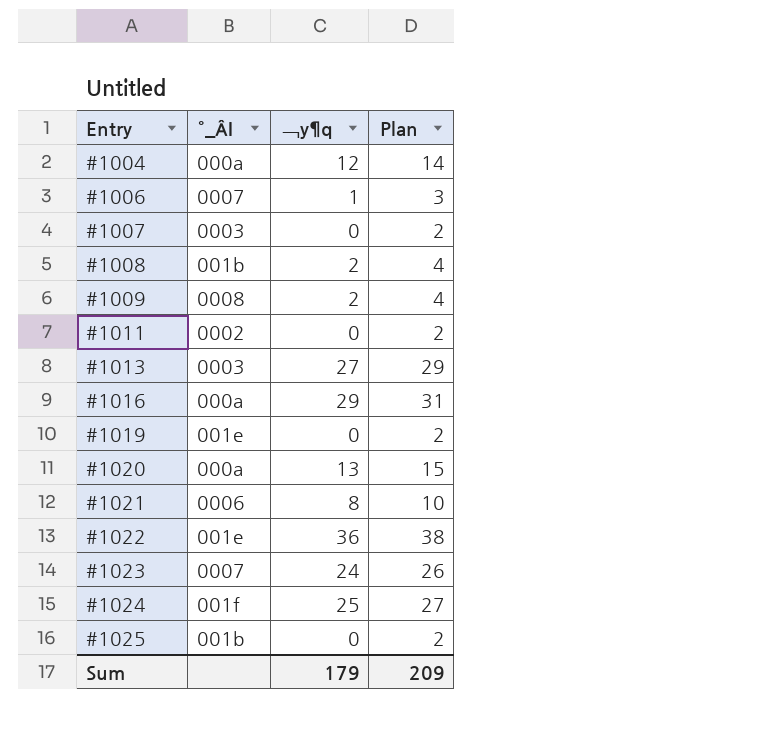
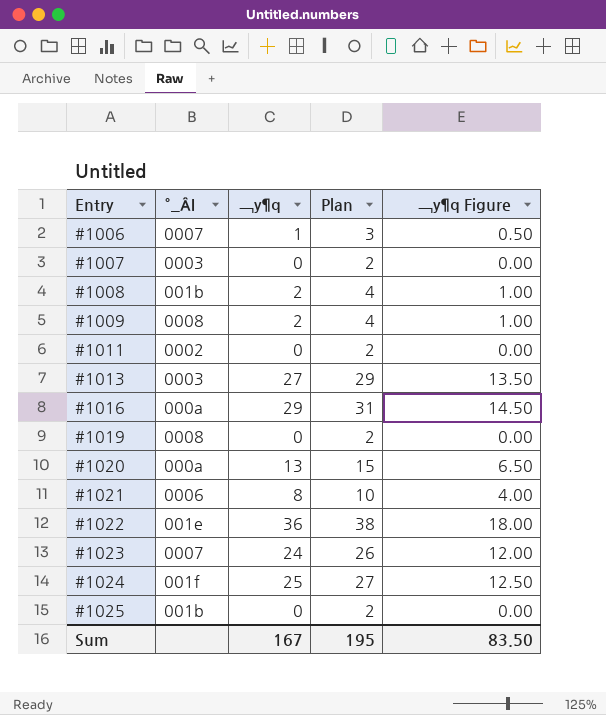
column ¬y¶q Figure | formula: none -> [¬y¶q] * 0.5
row #1004: 000a | 12 | 14 -> none
#1019 | °_ÂI: 001e -> 0008
Sum | ¬y¶q: 179 -> 167
Sum | Plan: 209 -> 195

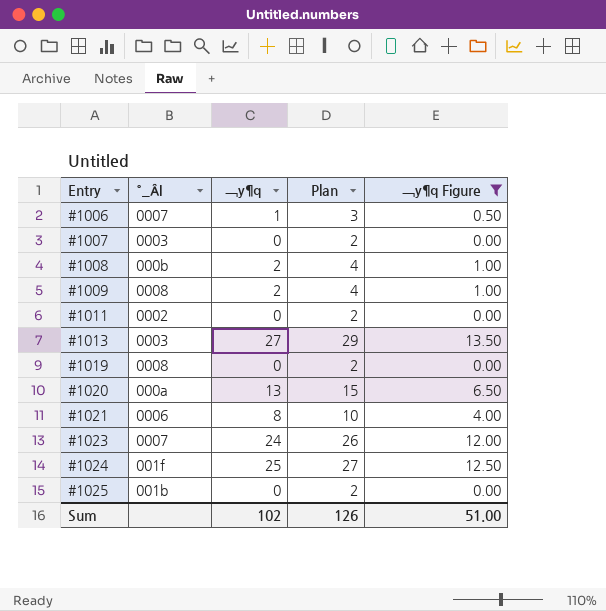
filter: none -> ¬y¶q Figure <= 13.50
#1008 | °_ÂI: 001b -> 000b
Sum | ¬y¶q: 167 -> 102
Sum | Plan: 195 -> 126
Sum | ¬y¶q Figure: 83.50 -> 51.00

